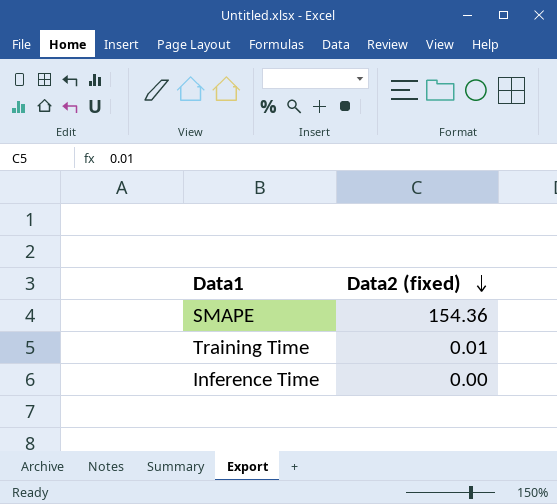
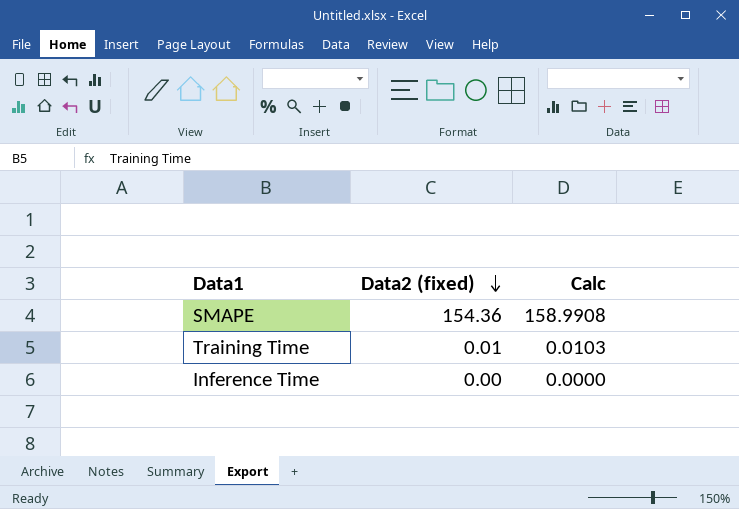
column Calc | formula: none -> [Data2 (fixed)] * 1.03

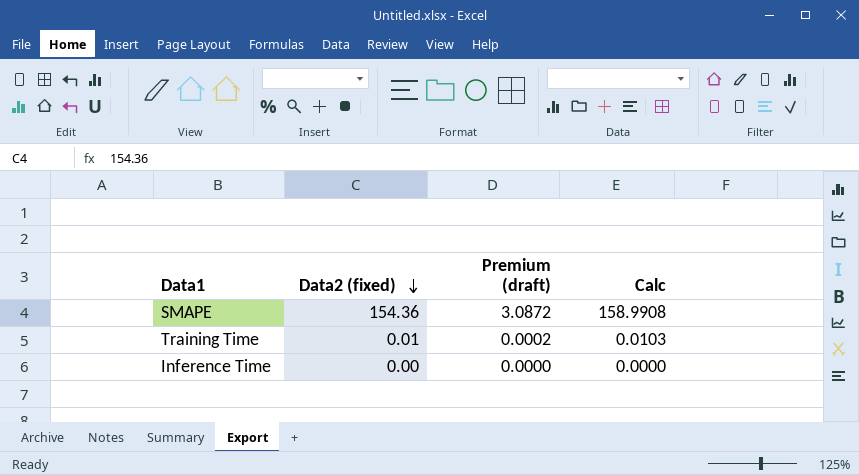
column Premium (draft) | formula: none -> [Data2 (fixed)] * 0.02

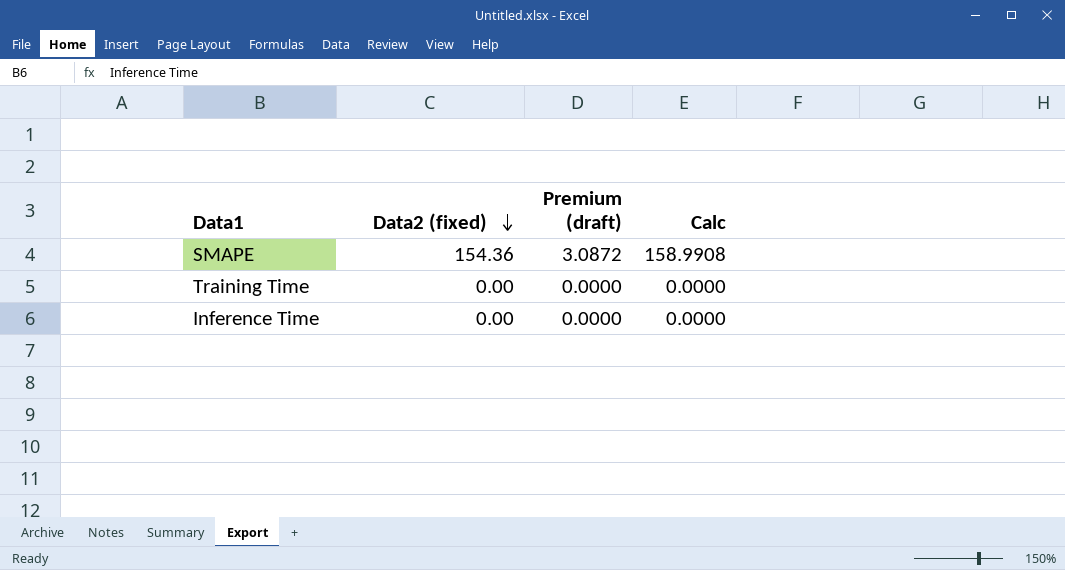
Training Time | Data2 (fixed): 0.01 -> 0.00
Training Time | Premium (draft): 0.0002 -> 0.0000
Training Time | Calc: 0.0103 -> 0.0000

